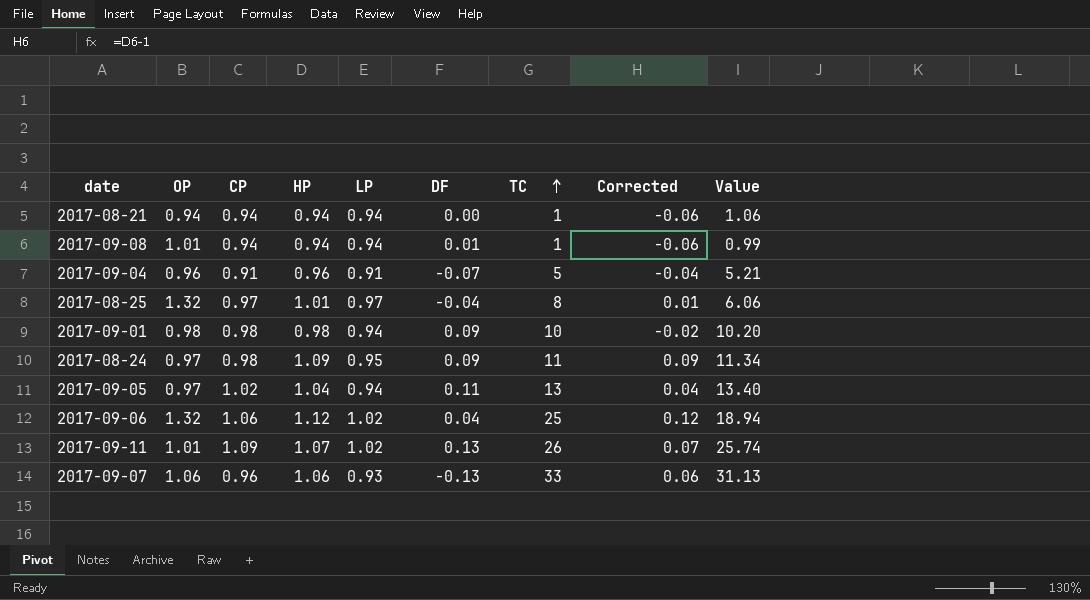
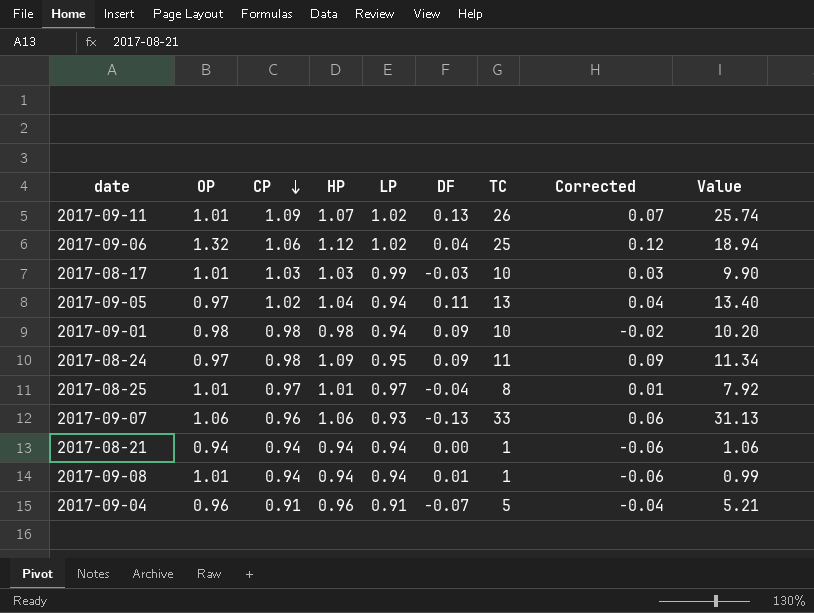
row order: TC ascending -> CP descending
row 2017-08-17: none -> 1.01 | 1.03 | 1.03 | 0.99 | -0.03 | 10 | 0.03 | 9.90
2017-08-25 | OP: 1.32 -> 1.01
2017-08-25 | Value: 6.06 -> 7.92

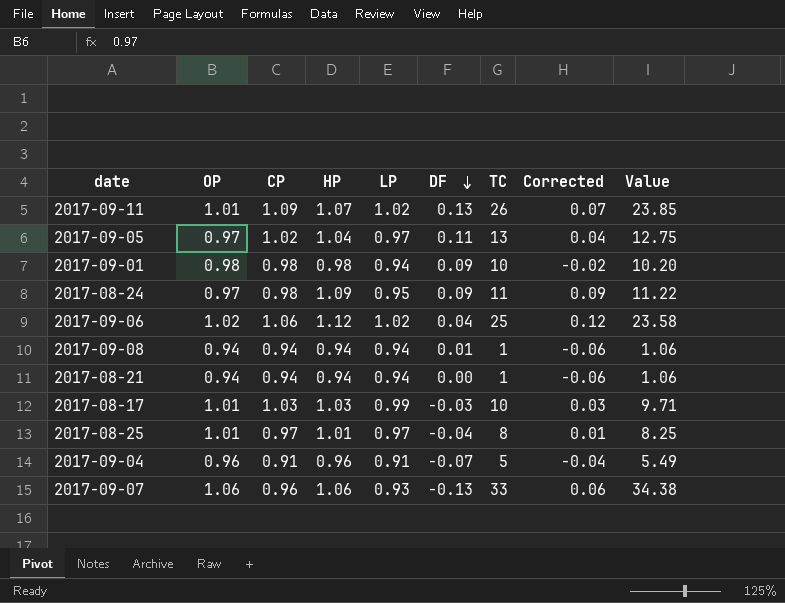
row order: CP descending -> DF descending
column Value | formula: [TC] / [OP] -> [TC] / [CP]
2017-09-05 | LP: 0.94 -> 0.97
2017-09-06 | OP: 1.32 -> 1.02
2017-09-08 | OP: 1.01 -> 0.94

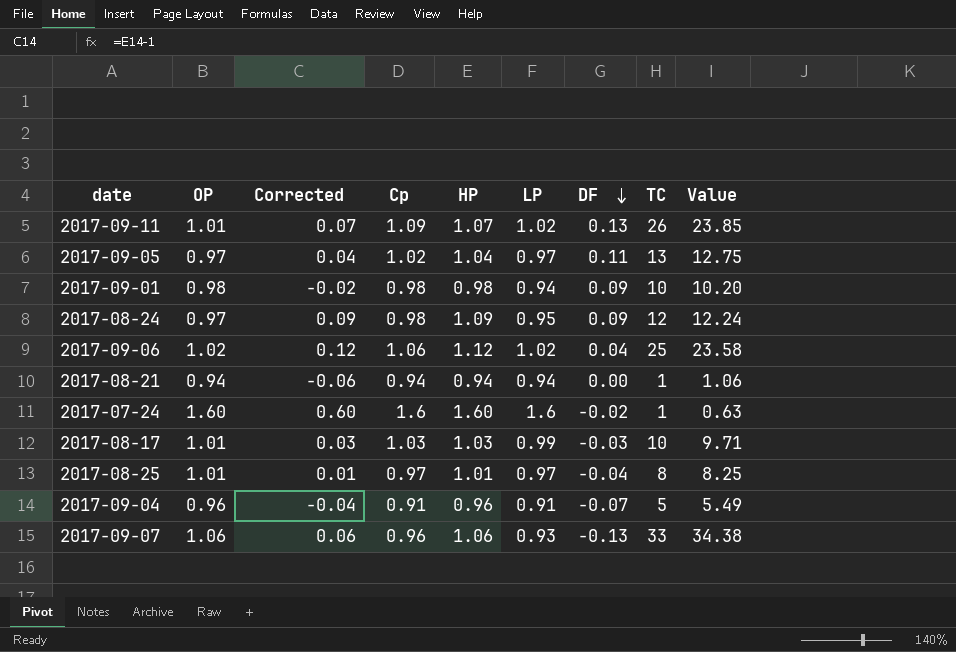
column Corrected | position: 8 -> 3
column name: CP -> Cp
row 2017-09-08: 0.94 | 0.94 | 0.94 | 0.94 | 0.01 | 1 | -0.06 | 1.06 -> none
2017-08-24 | TC: 11 -> 12
2017-08-24 | Value: 11.22 -> 12.24
row 2017-07-24: none -> 1.60 | 0.60 | 1.6 | 1.60 | 1.6 | -0.02 | 1 | 0.63

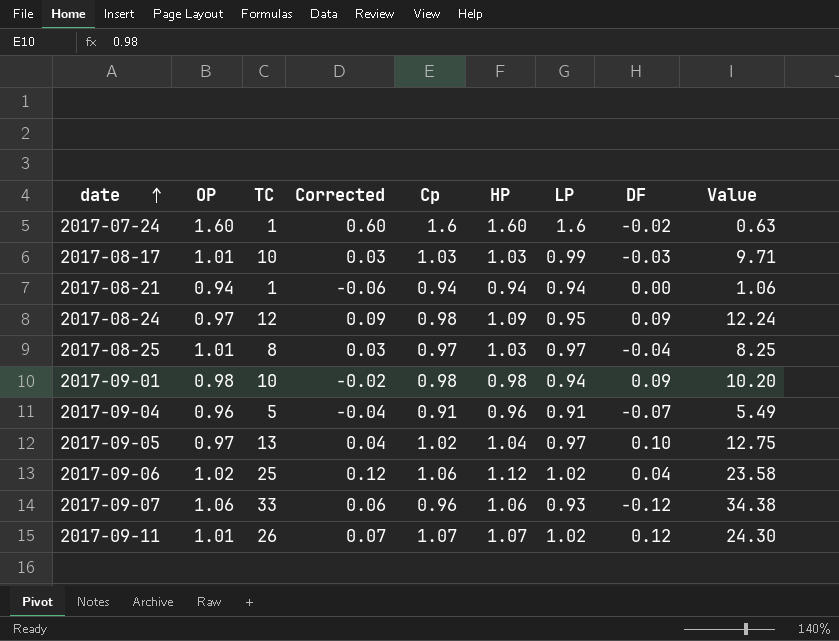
row order: DF descending -> date ascending
column TC | position: 8 -> 3
2017-08-25 | Corrected: 0.01 -> 0.03
2017-08-25 | HP: 1.01 -> 1.03
2017-09-05 | DF: 0.11 -> 0.10
2017-09-07 | DF: -0.13 -> -0.12
2017-09-11 | Cp: 1.09 -> 1.07
2017-09-11 | DF: 0.13 -> 0.12
2017-09-11 | Value: 23.85 -> 24.30

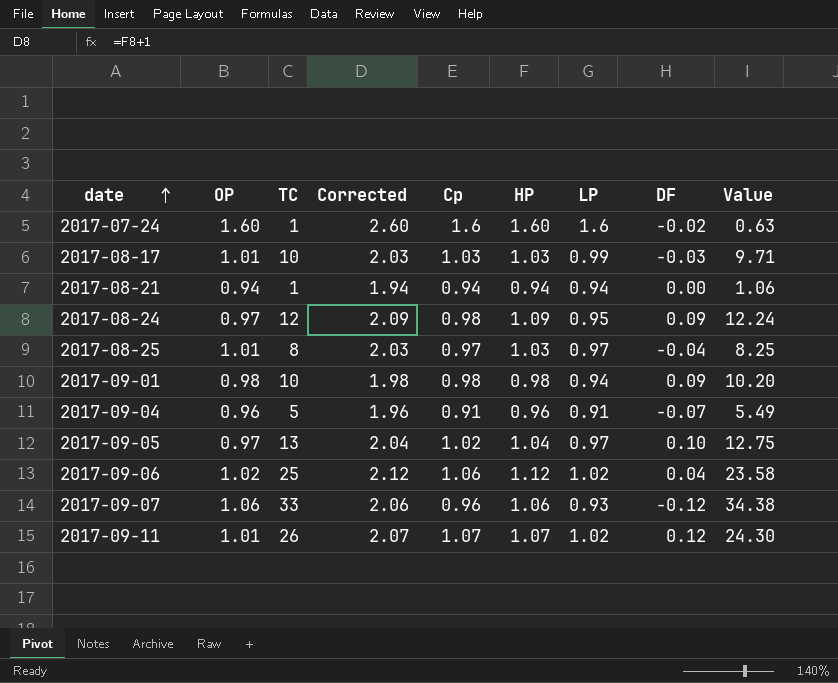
column Corrected | formula: [HP] - 1 -> [HP] + 1

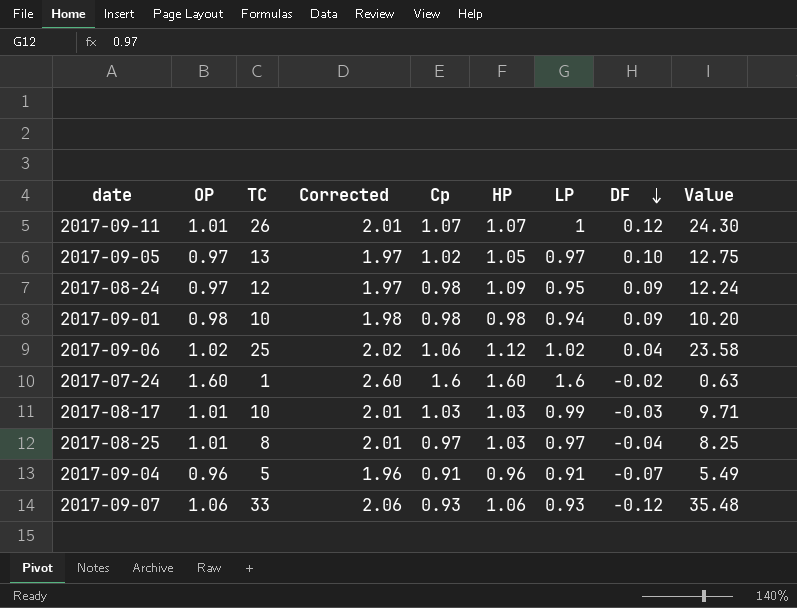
row order: date ascending -> DF descending
column Corrected | formula: [HP] + 1 -> [OP] + 1
row 2017-08-21: 0.94 | 1 | 1.94 | 0.94 | 0.94 | 0.94 | 0.00 | 1.06 -> none
2017-09-11 | LP: 1.02 -> 1
2017-09-05 | HP: 1.04 -> 1.05
2017-09-07 | Cp: 0.96 -> 0.93
2017-09-07 | Value: 34.38 -> 35.48

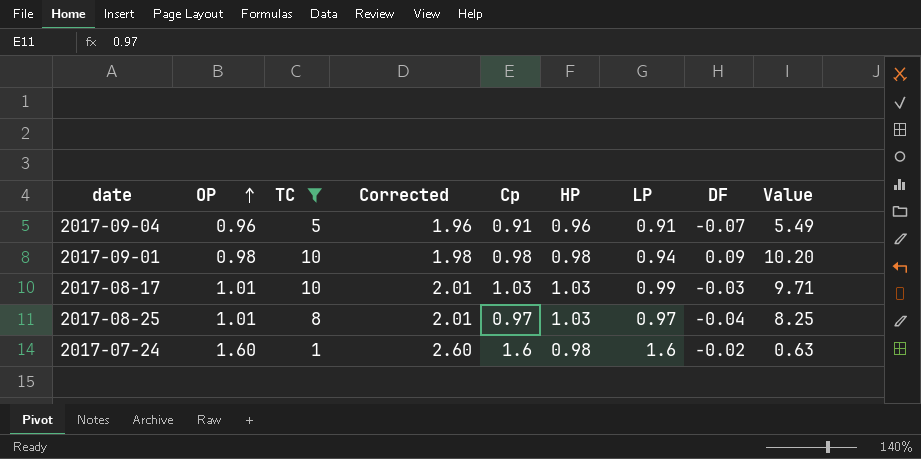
filter: none -> TC <= 10
row order: DF descending -> OP ascending
2017-07-24 | HP: 1.60 -> 0.98

